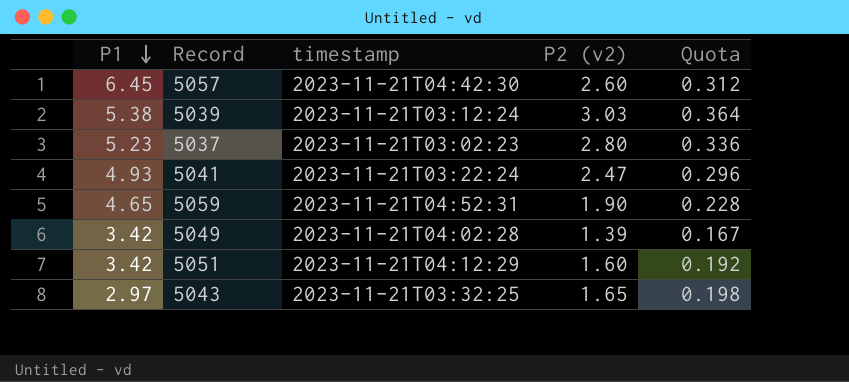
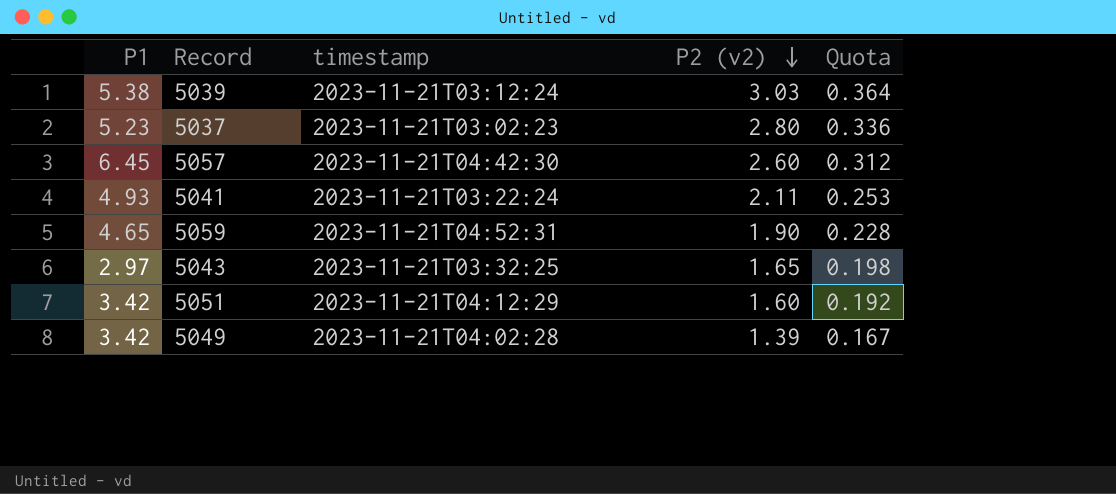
row order: P1 descending -> P2 (v2) descending
5041 | P2 (v2): 2.47 -> 2.11
5041 | Quota: 0.296 -> 0.253

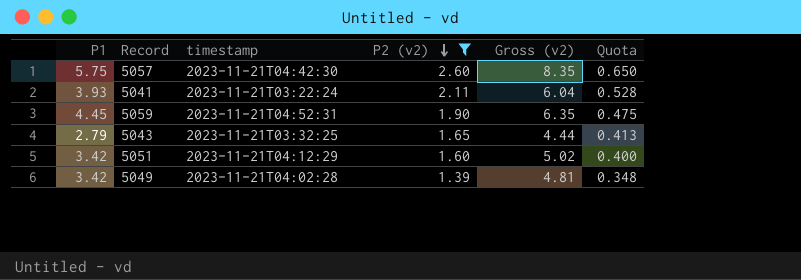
filter: none -> P2 (v2) <= 2.60
column Gross (v2) | formula: none -> [P1] + [P2 (v2)]
column Quota | formula: [P2 (v2)] * 0.12 -> [P2 (v2)] * 0.25
5057 | P1: 6.45 -> 5.75
5041 | P1: 4.93 -> 3.93
5059 | P1: 4.65 -> 4.45
5043 | P1: 2.97 -> 2.79

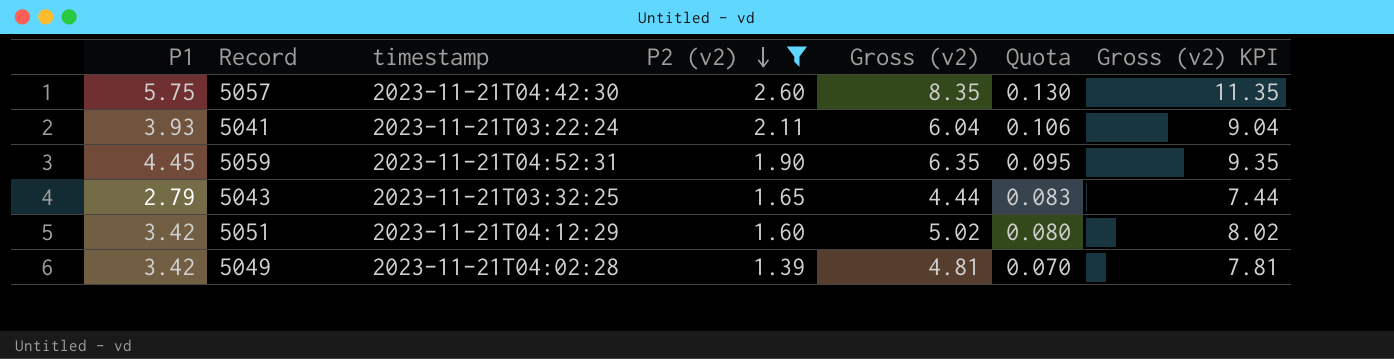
column Quota | formula: [P2 (v2)] * 0.25 -> [P2 (v2)] * 0.05
column Gross (v2) KPI | formula: none -> [Gross (v2)] + 3

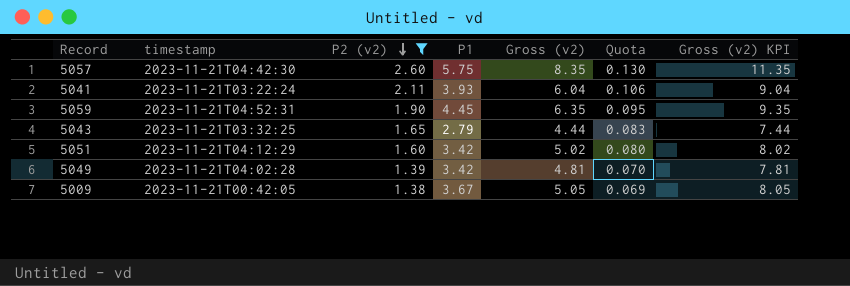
column P1 | position: 1 -> 4
row 5009: none -> 2023-11-21T00:42:05 | 1.38 | 3.67 | 5.05 | 0.069 | 8.05

